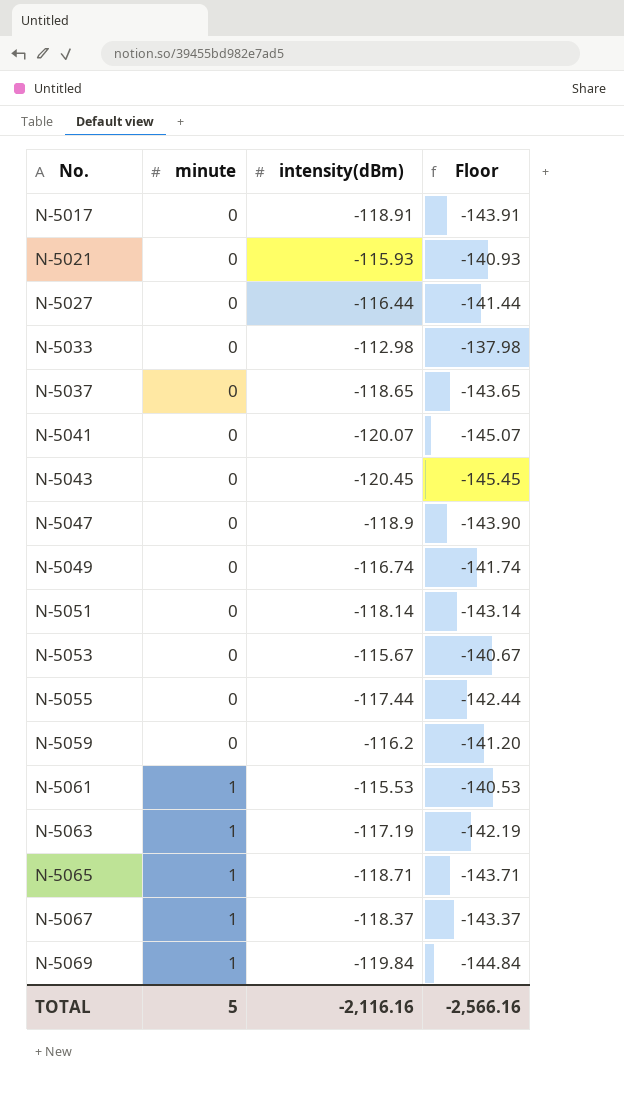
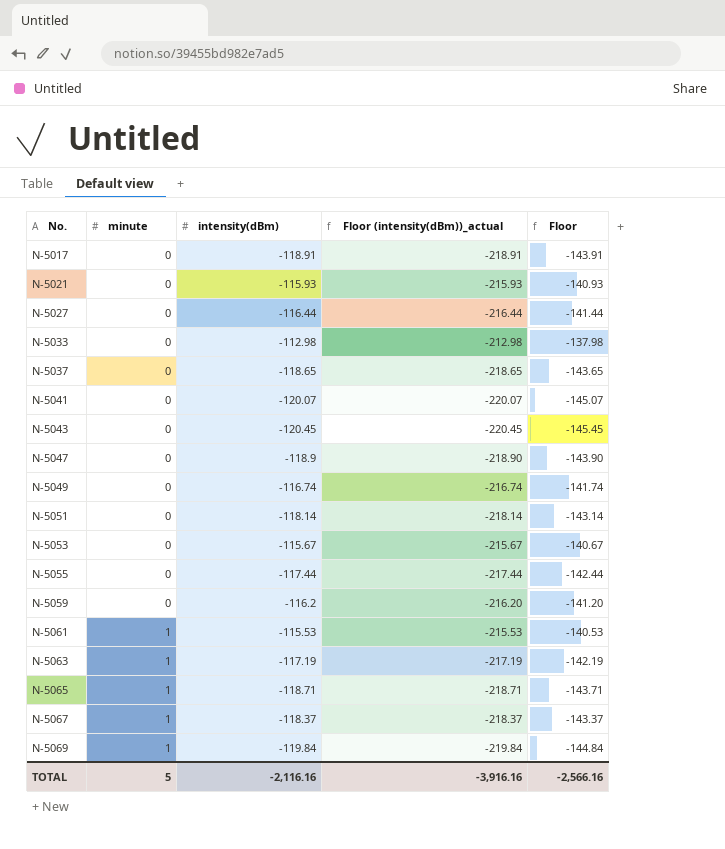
column Floor (intensity(dBm))_actual | formula: none -> [intensity(dBm)] - 100

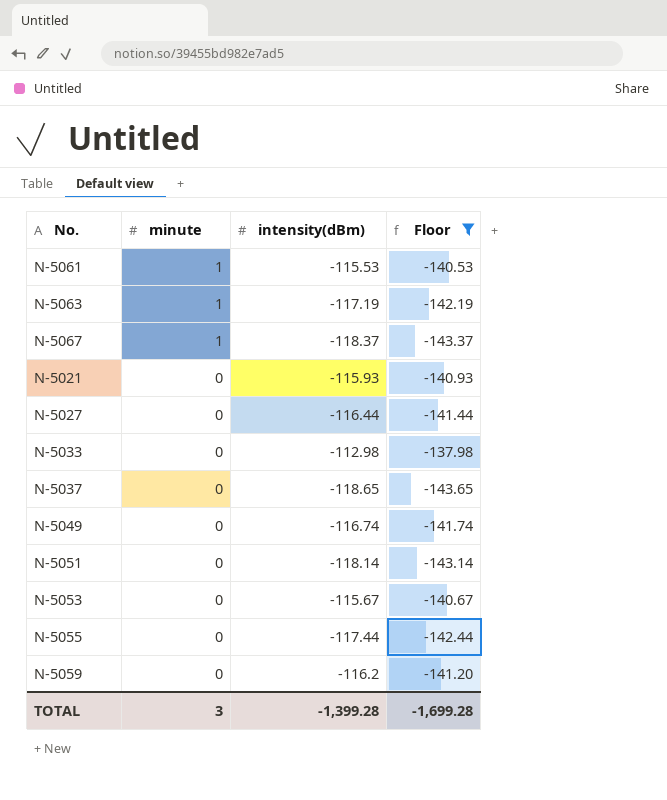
filter: none -> Floor >= -143.65
row order: No. ascending -> minute descending
column Floor (intensity(dBm))_actual | formula: [intensity(dBm)] - 100 -> none
TOTAL | minute: 5 -> 3
TOTAL | intensity(dBm): -2,116.16 -> -1,399.28
TOTAL | Floor: -2,566.16 -> -1,699.28

